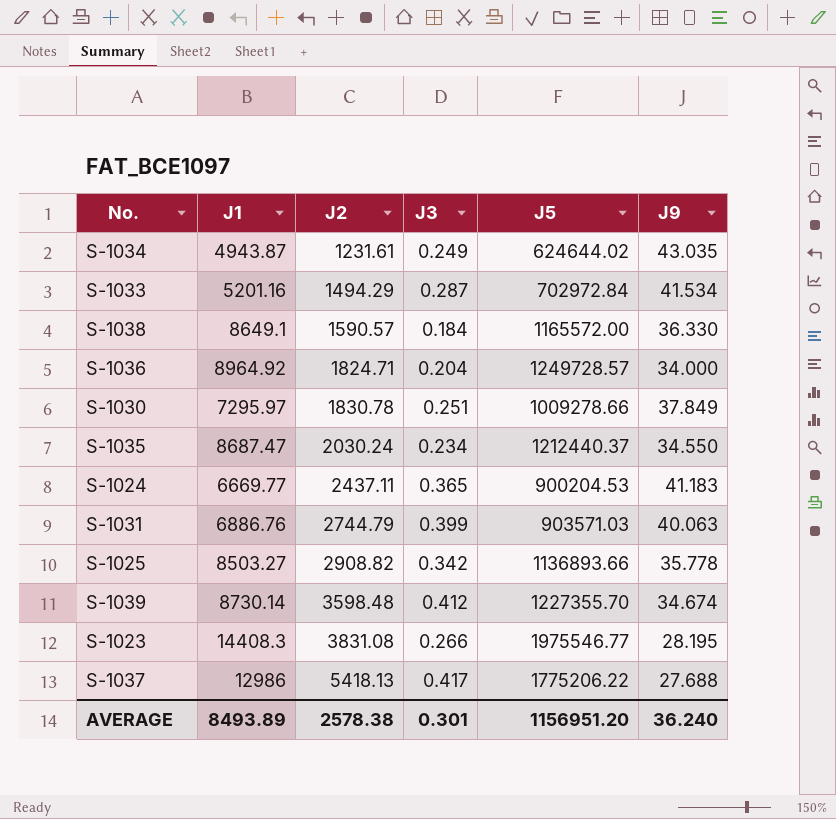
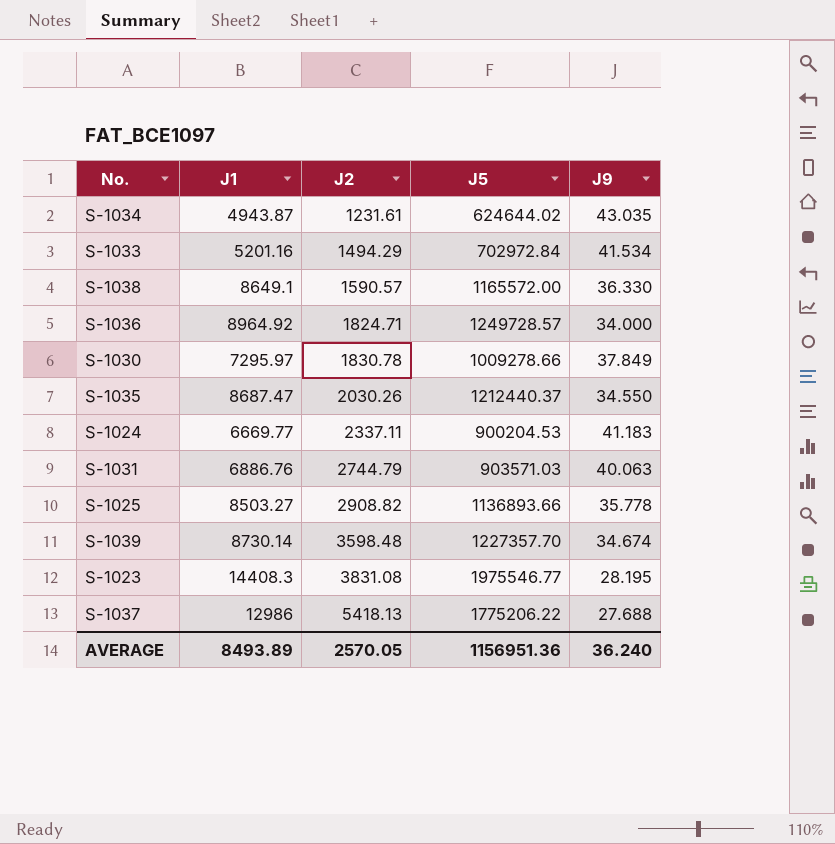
column J3 | formula: [J2] / [J1] -> none
S-1035 | J2: 2030.24 -> 2030.26
S-1024 | J2: 2437.11 -> 2337.11
S-1039 | J5: 1227355.70 -> 1227357.70
AVERAGE | J2: 2578.38 -> 2570.05
AVERAGE | J5: 1156951.20 -> 1156951.36

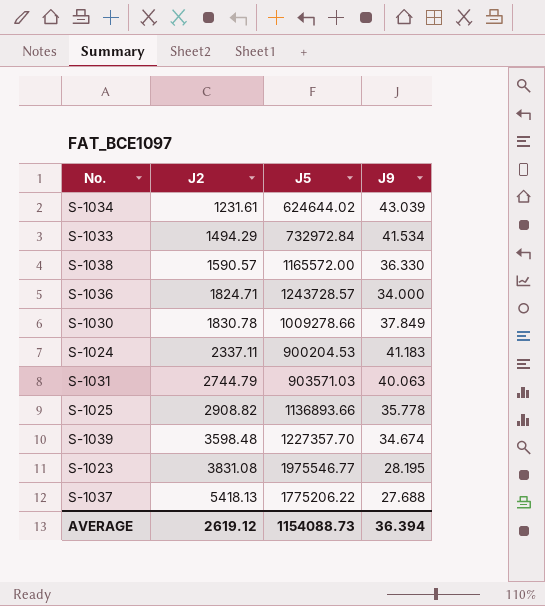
column J1 | position: 2 -> none
row S-1035: 8687.47 | 2030.26 | 1212440.37 | 34.550 -> none
S-1034 | J9: 43.035 -> 43.039
S-1033 | J5: 702972.84 -> 732972.84
S-1036 | J5: 1249728.57 -> 1243728.57
AVERAGE | J2: 2570.05 -> 2619.12
AVERAGE | J5: 1156951.36 -> 1154088.73
AVERAGE | J9: 36.240 -> 36.394

